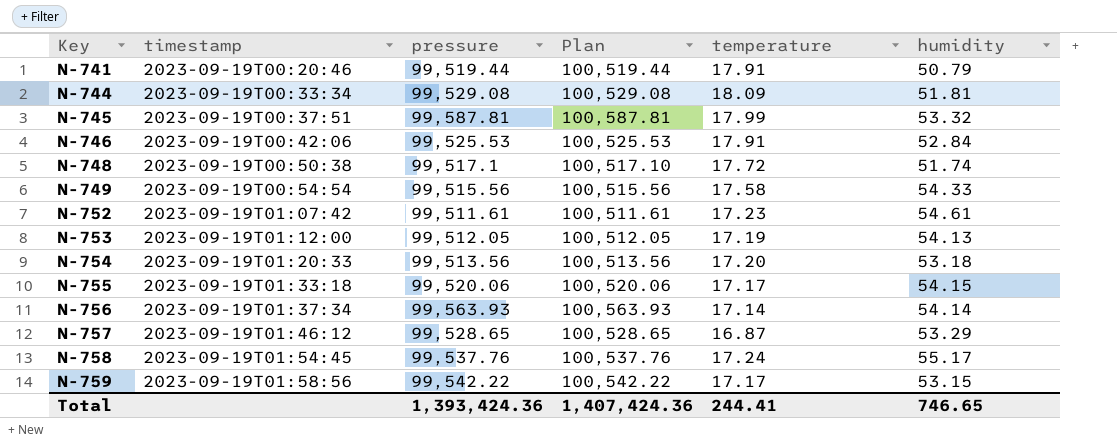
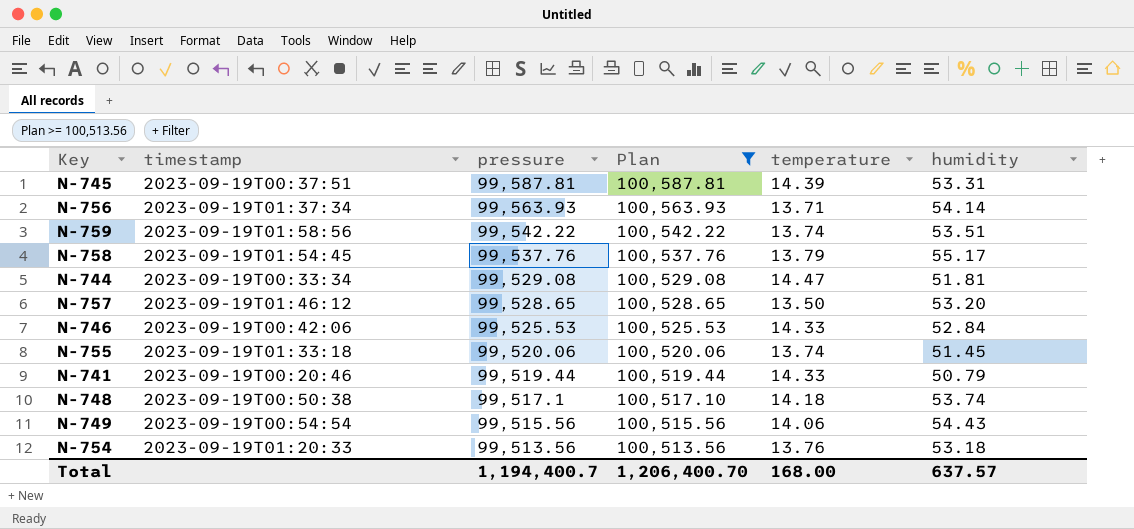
filter: none -> Plan >= 100,513.56
row order: Key ascending -> pressure descending
N-745 | temperature: 17.99 -> 14.39
N-745 | humidity: 53.32 -> 53.31
N-756 | temperature: 17.14 -> 13.71
N-759 | temperature: 17.17 -> 13.74
N-759 | humidity: 53.15 -> 53.51
N-758 | temperature: 17.24 -> 13.79
N-744 | temperature: 18.09 -> 14.47
N-757 | temperature: 16.87 -> 13.50
N-757 | humidity: 53.29 -> 53.20
N-746 | temperature: 17.91 -> 14.33
N-755 | temperature: 17.17 -> 13.74
N-755 | humidity: 54.15 -> 51.45
N-741 | temperature: 17.91 -> 14.33
N-748 | temperature: 17.72 -> 14.18
N-748 | humidity: 51.74 -> 53.74
N-749 | temperature: 17.58 -> 14.06
N-749 | humidity: 54.33 -> 54.43
N-754 | temperature: 17.20 -> 13.76
Total | pressure: 1,393,424.36 -> 1,194,400.7
Total | Plan: 1,407,424.36 -> 1,206,400.70
Total | temperature: 244.41 -> 168.00
Total | humidity: 746.65 -> 637.57

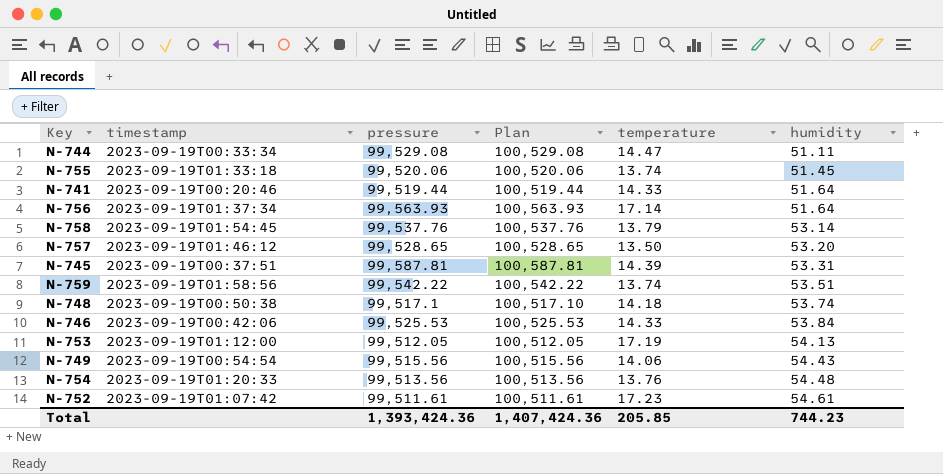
filter: Plan >= 100,513.56 -> none
row order: pressure descending -> humidity ascending
N-744 | humidity: 51.81 -> 51.11
N-741 | humidity: 50.79 -> 51.64
N-756 | temperature: 13.71 -> 17.14
N-756 | humidity: 54.14 -> 51.64
N-758 | humidity: 55.17 -> 53.14
N-746 | humidity: 52.84 -> 53.84
N-754 | humidity: 53.18 -> 54.48
Total | pressure: 1,194,400.7 -> 1,393,424.36
Total | Plan: 1,206,400.70 -> 1,407,424.36
Total | temperature: 168.00 -> 205.85
Total | humidity: 637.57 -> 744.23

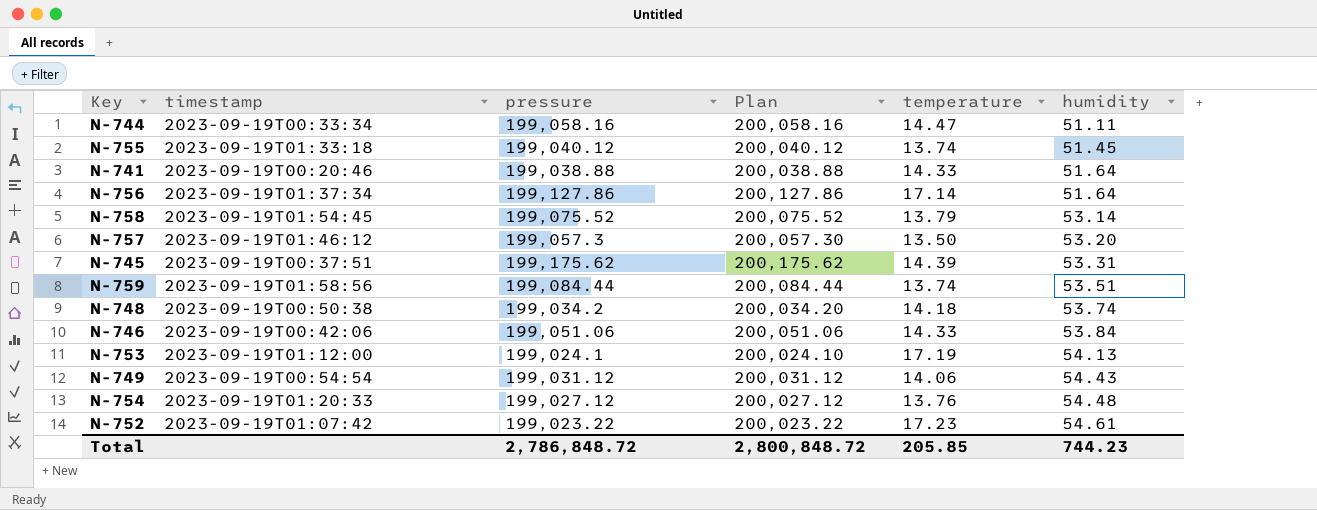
N-744 | pressure: 99,529.08 -> 199,058.16
N-744 | Plan: 100,529.08 -> 200,058.16
N-755 | pressure: 99,520.06 -> 199,040.12
N-755 | Plan: 100,520.06 -> 200,040.12
N-741 | pressure: 99,519.44 -> 199,038.88
N-741 | Plan: 100,519.44 -> 200,038.88
N-756 | pressure: 99,563.93 -> 199,127.86
N-756 | Plan: 100,563.93 -> 200,127.86
N-758 | pressure: 99,537.76 -> 199,075.52
N-758 | Plan: 100,537.76 -> 200,075.52
N-757 | pressure: 99,528.65 -> 199,057.3
N-757 | Plan: 100,528.65 -> 200,057.30
N-745 | pressure: 99,587.81 -> 199,175.62
N-745 | Plan: 100,587.81 -> 200,175.62
N-759 | pressure: 99,542.22 -> 199,084.44
N-759 | Plan: 100,542.22 -> 200,084.44
N-748 | pressure: 99,517.1 -> 199,034.2
N-748 | Plan: 100,517.10 -> 200,034.20
N-746 | pressure: 99,525.53 -> 199,051.06
N-746 | Plan: 100,525.53 -> 200,051.06
N-753 | pressure: 99,512.05 -> 199,024.1
N-753 | Plan: 100,512.05 -> 200,024.10
N-749 | pressure: 99,515.56 -> 199,031.12
N-749 | Plan: 100,515.56 -> 200,031.12
N-754 | pressure: 99,513.56 -> 199,027.12
N-754 | Plan: 100,513.56 -> 200,027.12
N-752 | pressure: 99,511.61 -> 199,023.22
N-752 | Plan: 100,511.61 -> 200,023.22
Total | pressure: 1,393,424.36 -> 2,786,848.72
Total | Plan: 1,407,424.36 -> 2,800,848.72

